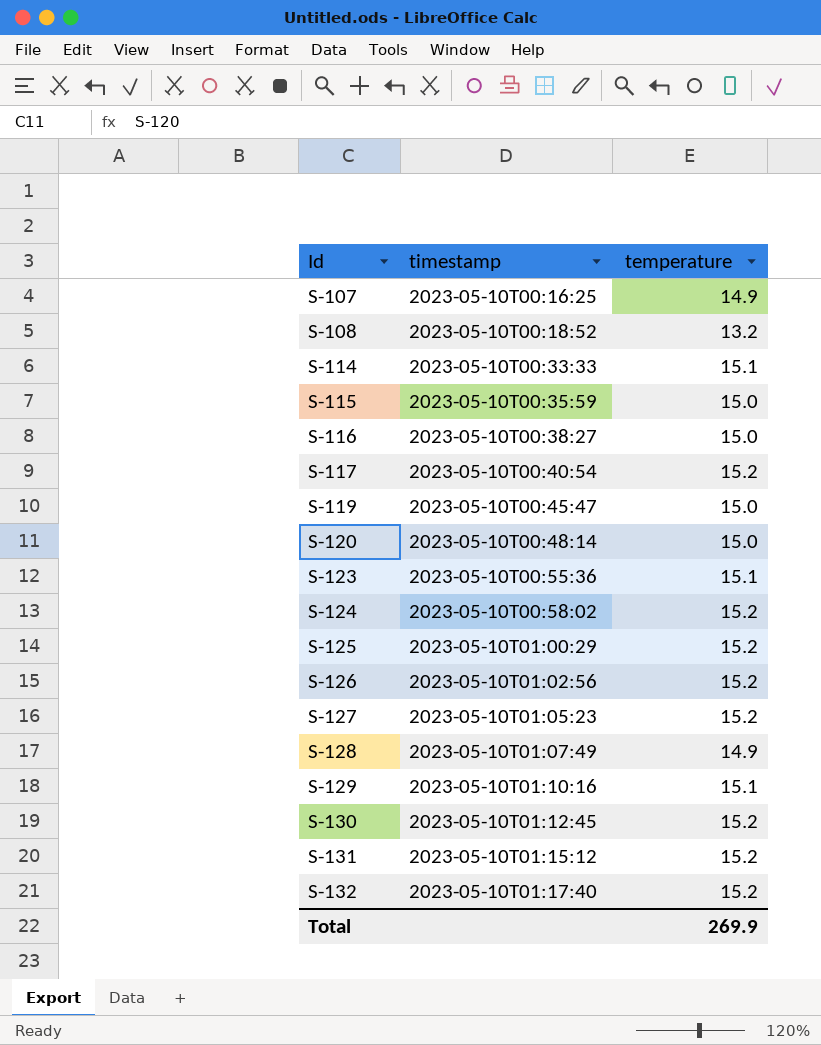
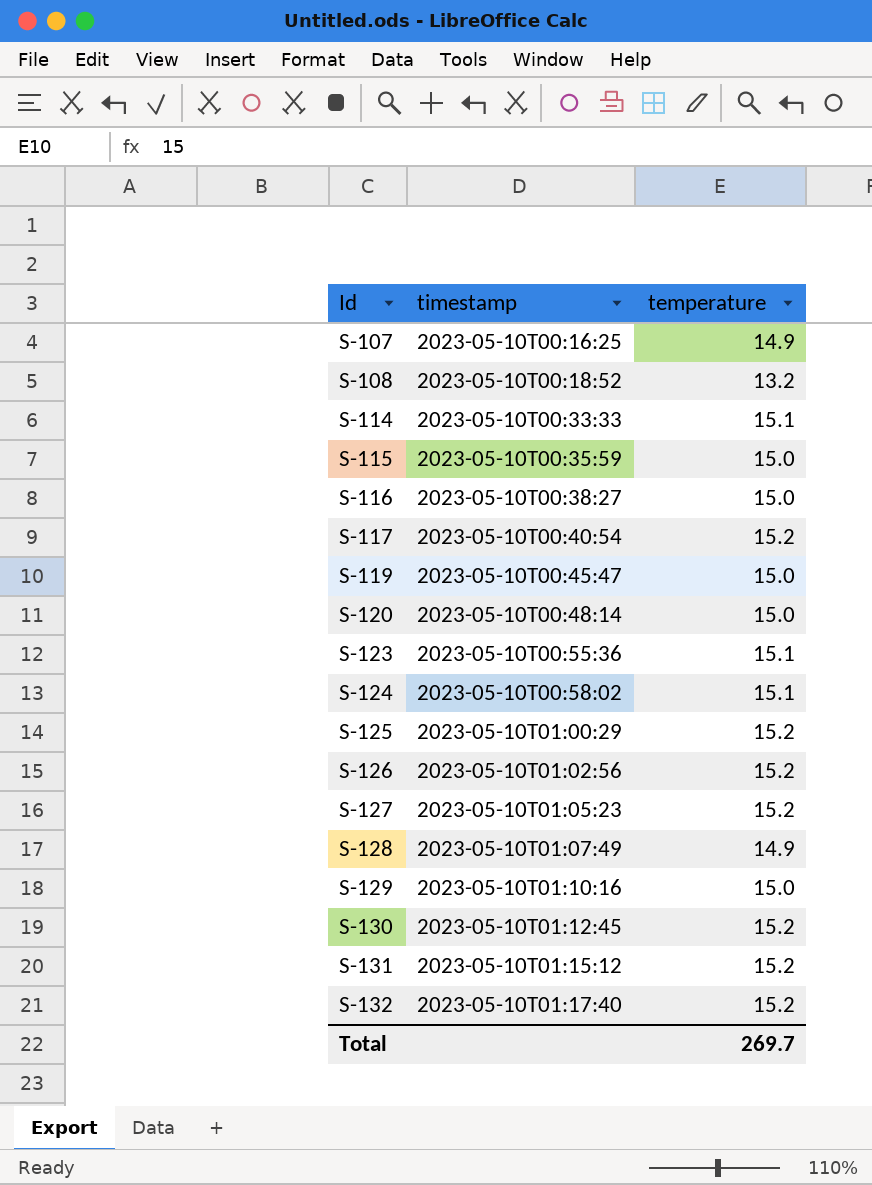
S-124 | temperature: 15.2 -> 15.1
S-129 | temperature: 15.1 -> 15.0
Total | temperature: 269.9 -> 269.7

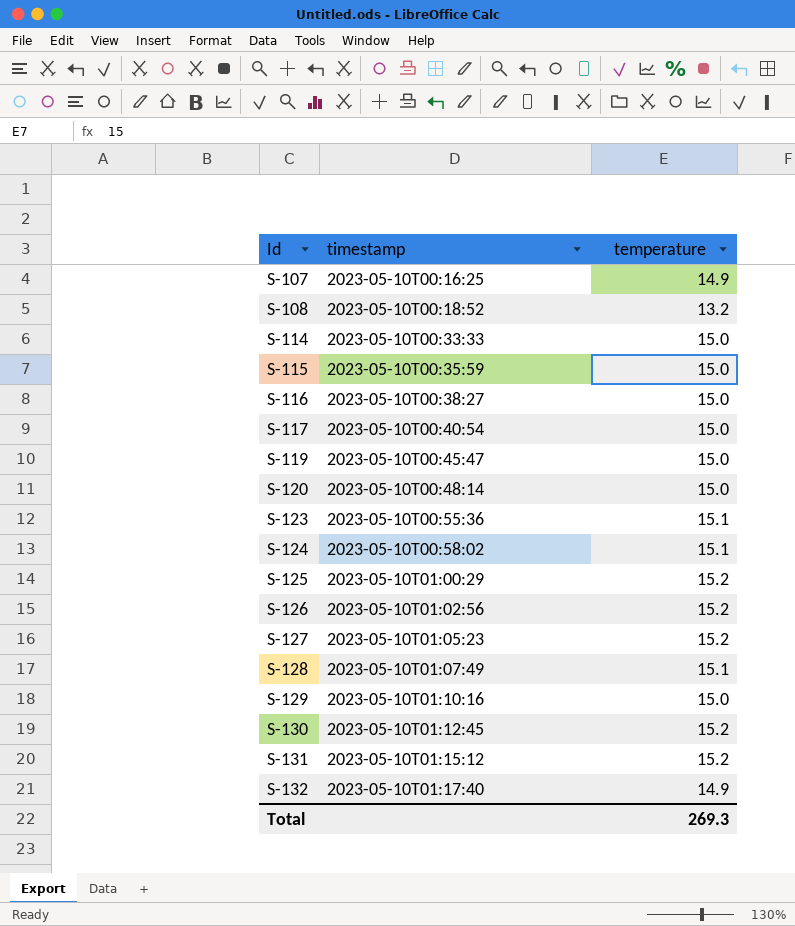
S-114 | temperature: 15.1 -> 15.0
S-117 | temperature: 15.2 -> 15.0
S-128 | temperature: 14.9 -> 15.1
S-132 | temperature: 15.2 -> 14.9
Total | temperature: 269.7 -> 269.3

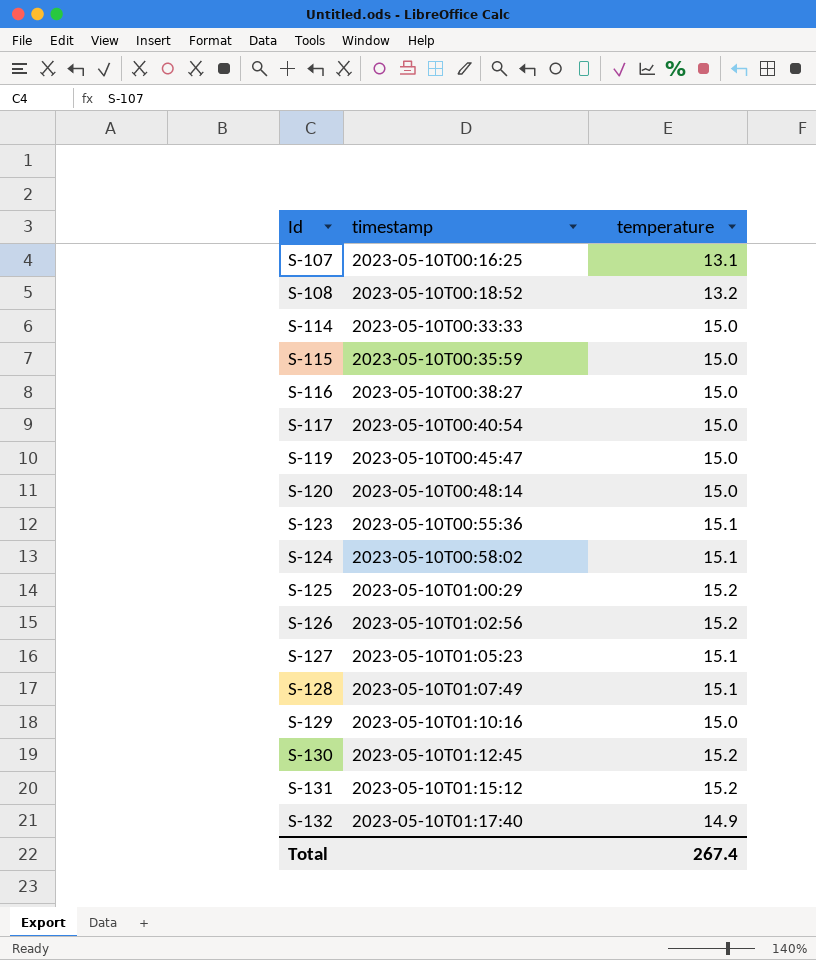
S-107 | temperature: 14.9 -> 13.1
S-127 | temperature: 15.2 -> 15.1
Total | temperature: 269.3 -> 267.4

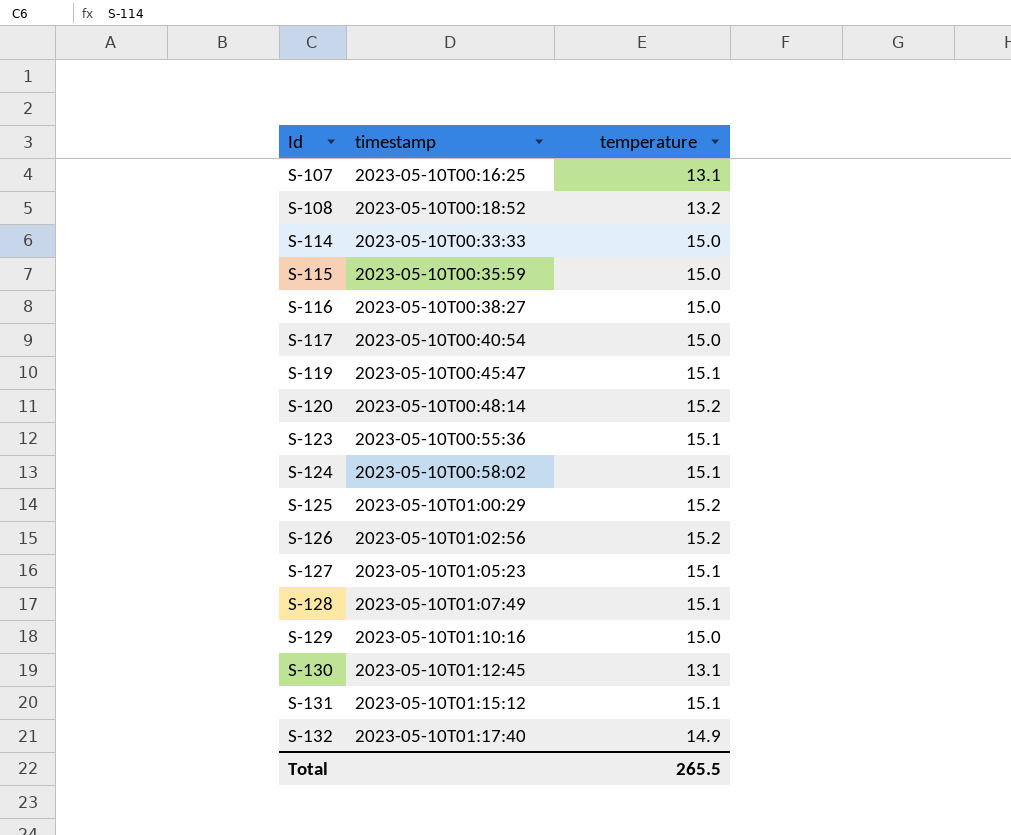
S-119 | temperature: 15.0 -> 15.1
S-120 | temperature: 15.0 -> 15.2
S-130 | temperature: 15.2 -> 13.1
S-131 | temperature: 15.2 -> 15.1
Total | temperature: 267.4 -> 265.5

